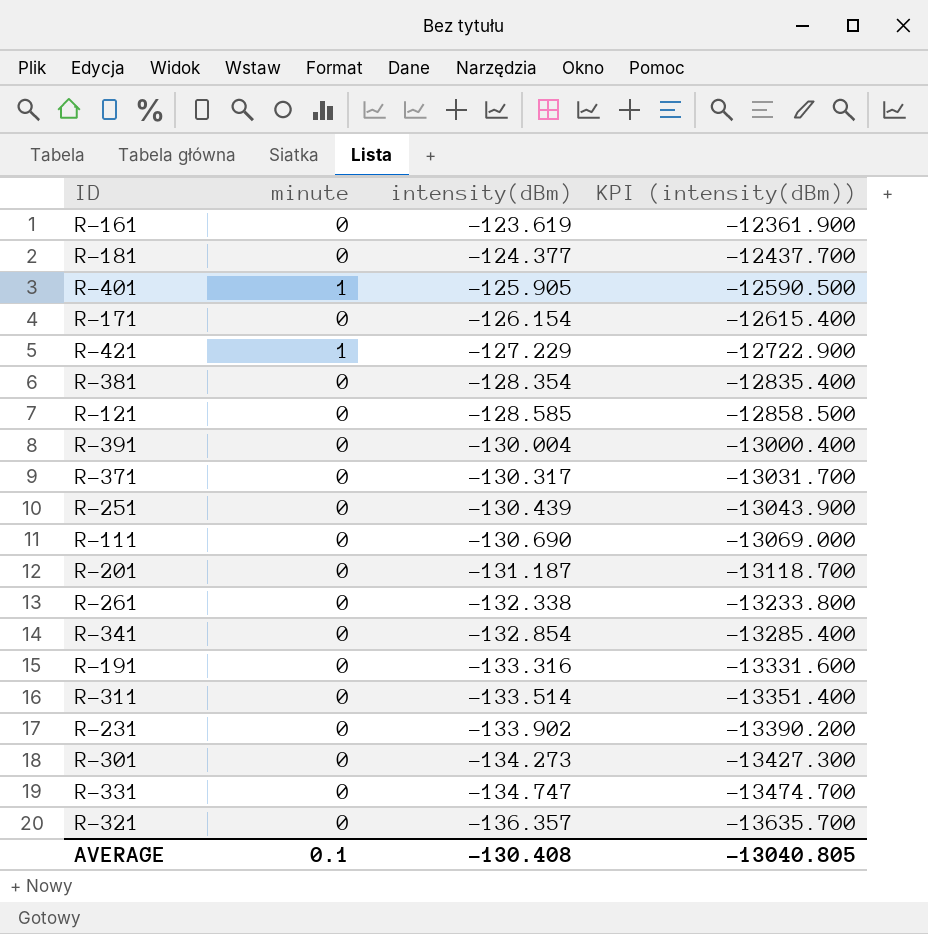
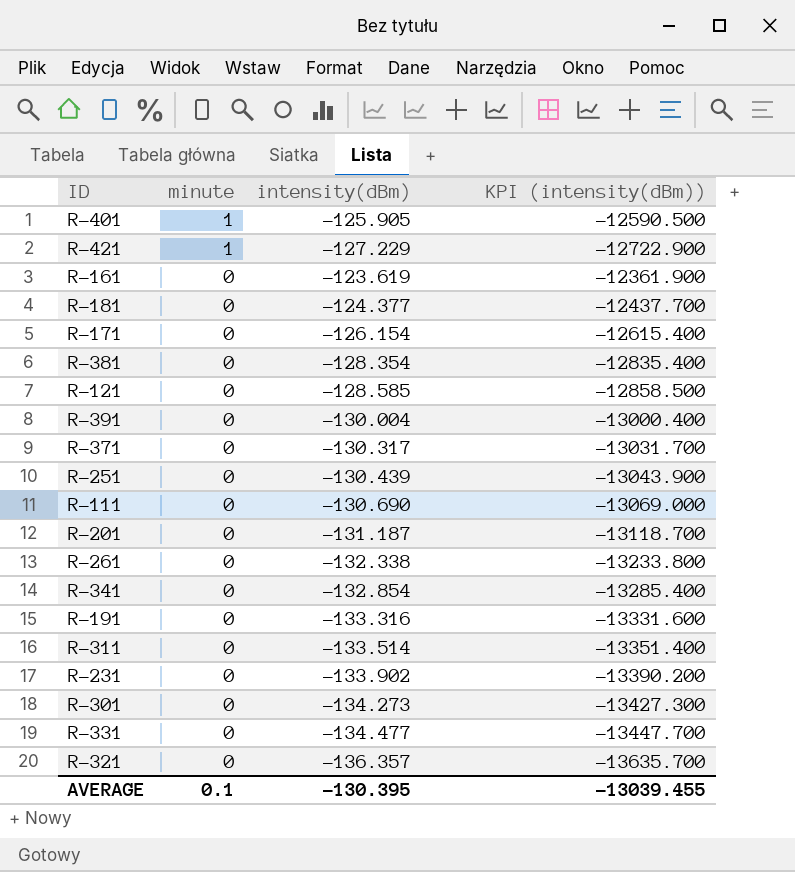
row order: intensity(dBm) descending -> minute descending
R-331 | intensity(dBm): -134.747 -> -134.477
R-331 | KPI (intensity(dBm)): -13474.700 -> -13447.700
AVERAGE | intensity(dBm): -130.408 -> -130.395
AVERAGE | KPI (intensity(dBm)): -13040.805 -> -13039.455

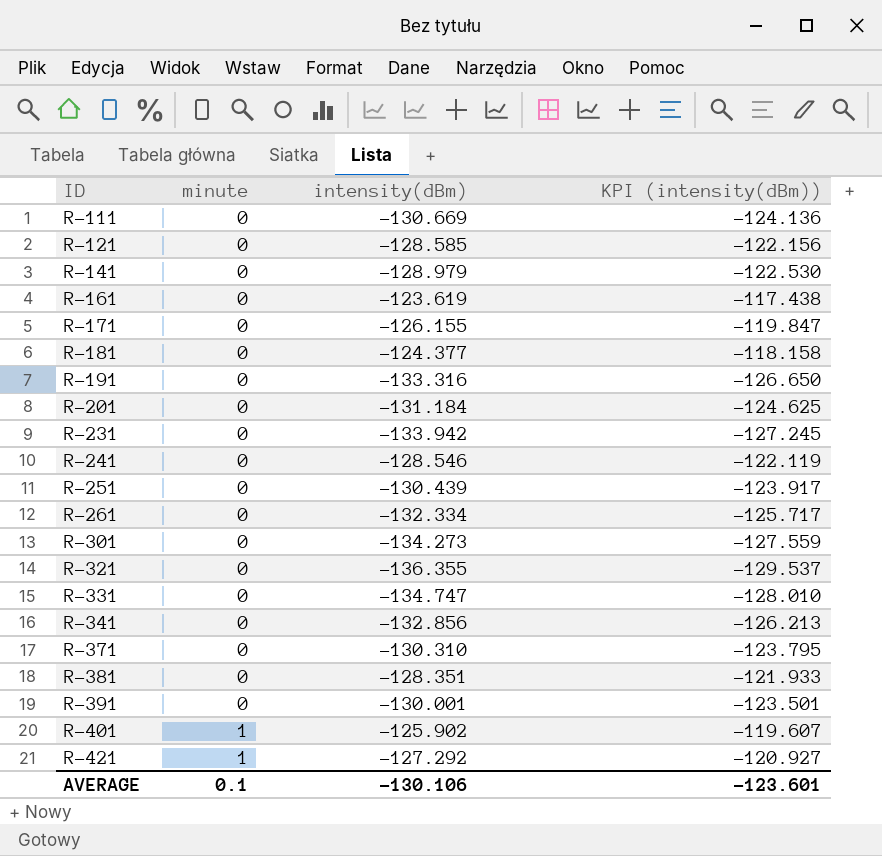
row order: minute descending -> ID ascending
column KPI (intensity(dBm)) | formula: [intensity(dBm)] * 100 -> [intensity(dBm)] * 0.95
row R-311: 0 | -133.514 | -13351.400 -> none
R-111 | intensity(dBm): -130.690 -> -130.669
row R-141: none -> 0 | -128.979 | -122.530
R-171 | intensity(dBm): -126.154 -> -126.155
R-201 | intensity(dBm): -131.187 -> -131.184
R-231 | intensity(dBm): -133.902 -> -133.942
row R-241: none -> 0 | -128.546 | -122.119
R-261 | intensity(dBm): -132.338 -> -132.334
R-321 | intensity(dBm): -136.357 -> -136.355
R-331 | intensity(dBm): -134.477 -> -134.747
R-341 | intensity(dBm): -132.854 -> -132.856
R-371 | intensity(dBm): -130.317 -> -130.310
R-381 | intensity(dBm): -128.354 -> -128.351
R-391 | intensity(dBm): -130.004 -> -130.001
R-401 | intensity(dBm): -125.905 -> -125.902
R-421 | intensity(dBm): -127.229 -> -127.292
AVERAGE | intensity(dBm): -130.395 -> -130.106
AVERAGE | KPI (intensity(dBm)): -13039.455 -> -123.601

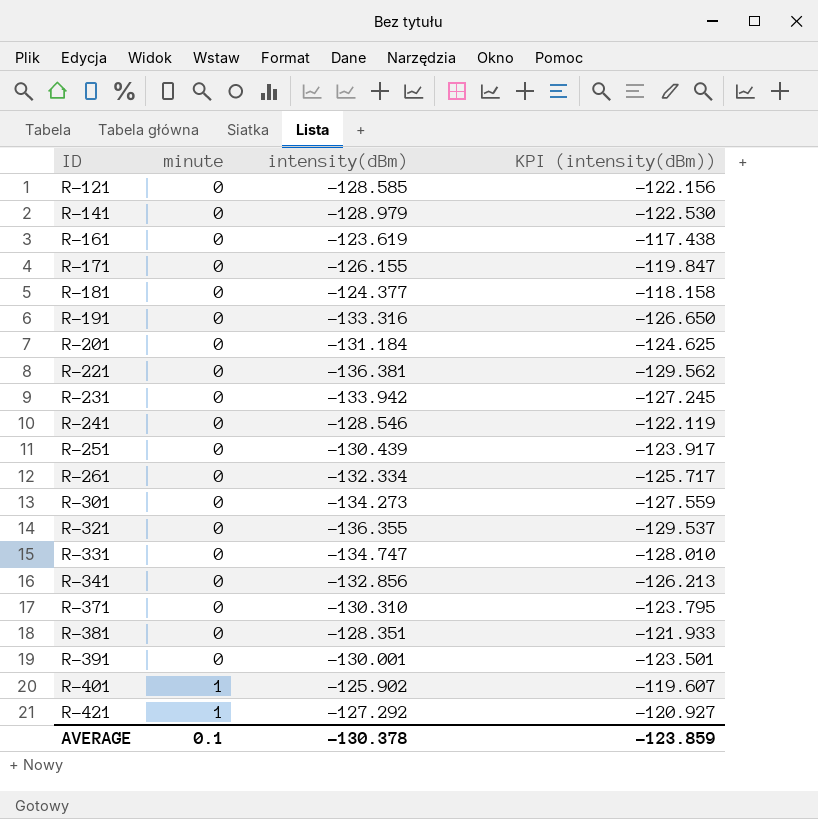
row R-111: 0 | -130.669 | -124.136 -> none
row R-221: none -> 0 | -136.381 | -129.562
AVERAGE | intensity(dBm): -130.106 -> -130.378
AVERAGE | KPI (intensity(dBm)): -123.601 -> -123.859

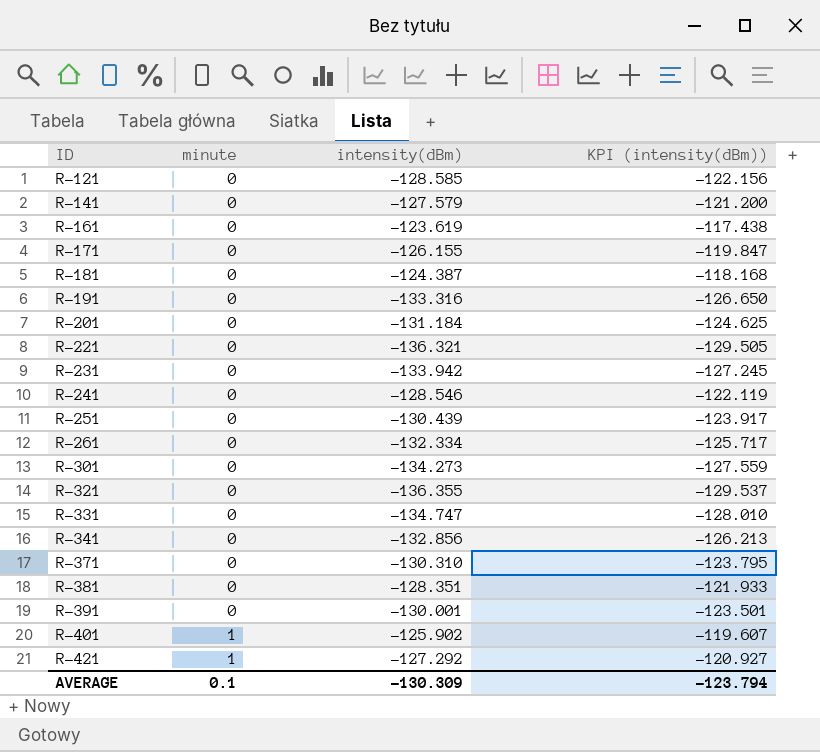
R-141 | intensity(dBm): -128.979 -> -127.579
R-141 | KPI (intensity(dBm)): -122.530 -> -121.200
R-181 | intensity(dBm): -124.377 -> -124.387
R-181 | KPI (intensity(dBm)): -118.158 -> -118.168
R-221 | intensity(dBm): -136.381 -> -136.321
R-221 | KPI (intensity(dBm)): -129.562 -> -129.505
AVERAGE | intensity(dBm): -130.378 -> -130.309
AVERAGE | KPI (intensity(dBm)): -123.859 -> -123.794

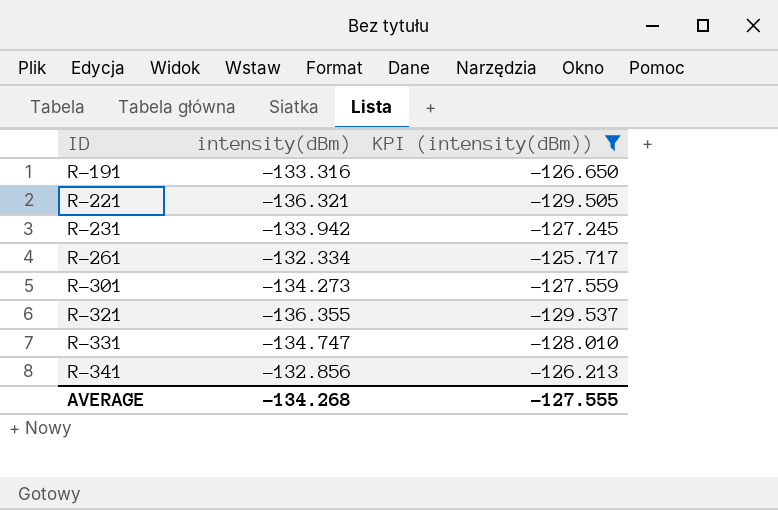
filter: none -> KPI (intensity(dBm)) <= -125.717
column minute | position: 2 -> none
AVERAGE | intensity(dBm): -130.309 -> -134.268
AVERAGE | KPI (intensity(dBm)): -123.794 -> -127.555

